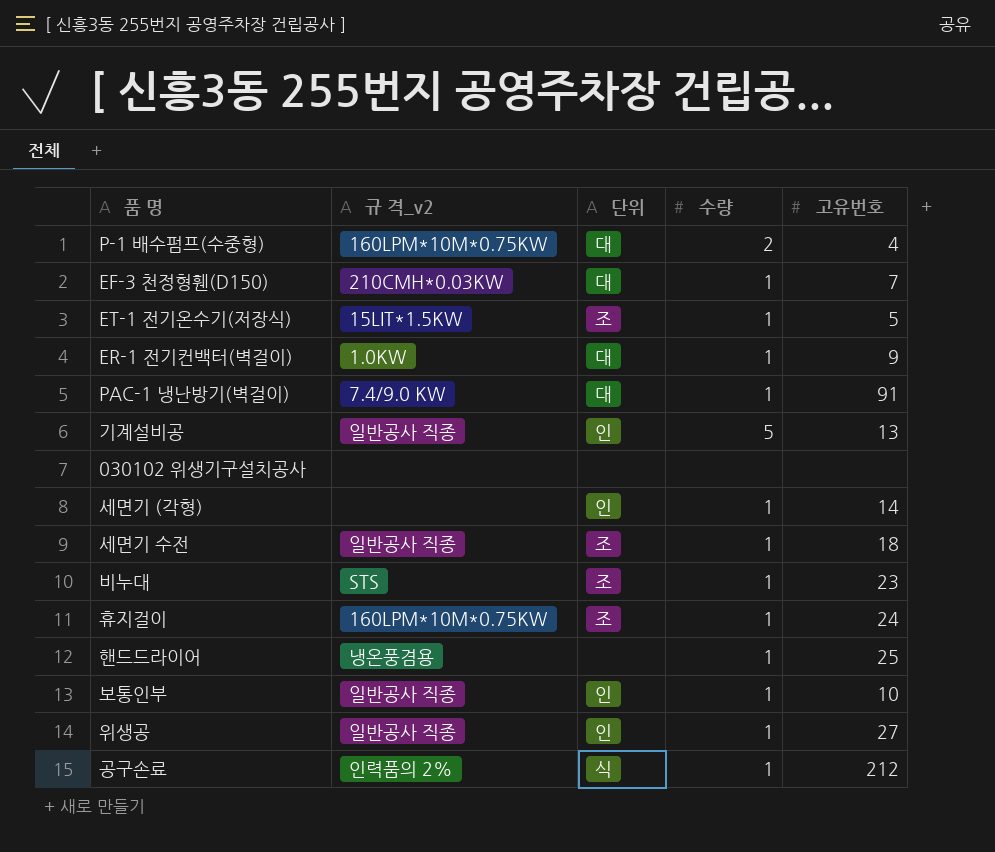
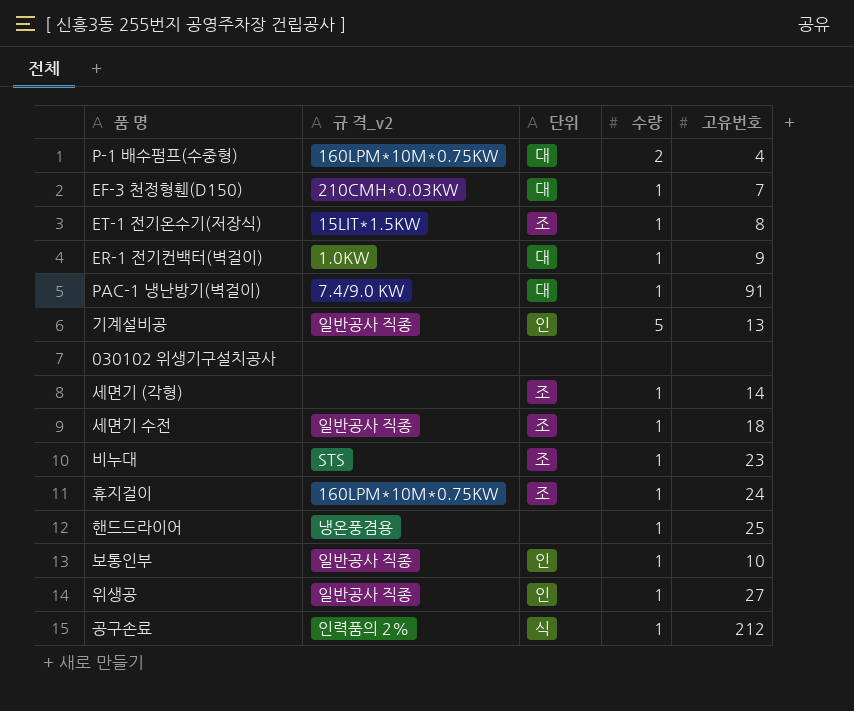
ET-1 전기온수기(저장식) | 고유번호: 5 -> 8
세면기 (각형) | 단위: 인 -> 조

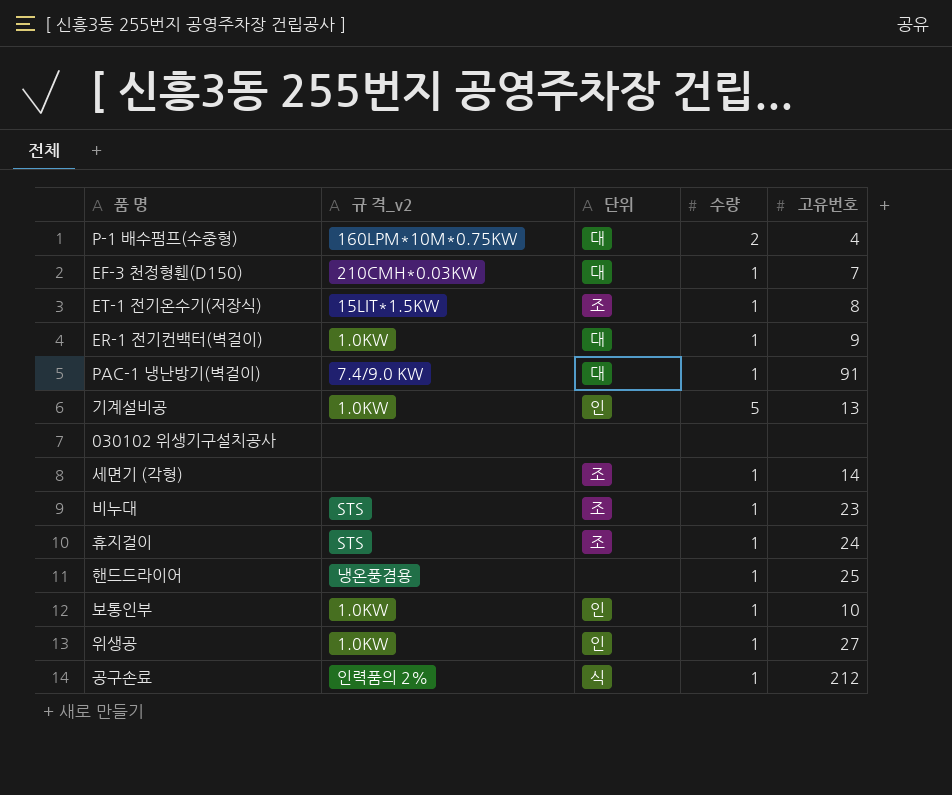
row 세면기 수전: 일반공사 직종 | 조 | 1 | 18 -> none
기계설비공 | 규 격_v2: 일반공사 직종 -> 1.0KW
휴지걸이 | 규 격_v2: 160LPM*10M*0.75KW -> STS
보통인부 | 규 격_v2: 일반공사 직종 -> 1.0KW
위생공 | 규 격_v2: 일반공사 직종 -> 1.0KW

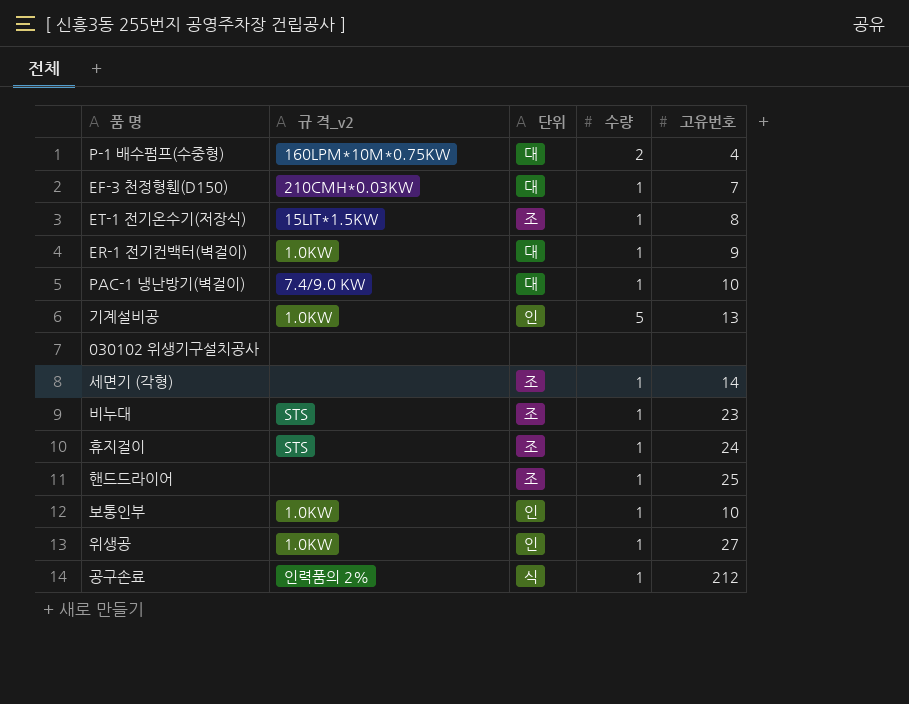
PAC-1 냉난방기(벽걸이) | 고유번호: 91 -> 10
핸드드라이어 | 규 격_v2: 냉온풍겸용 -> none
핸드드라이어 | 단위: none -> 조

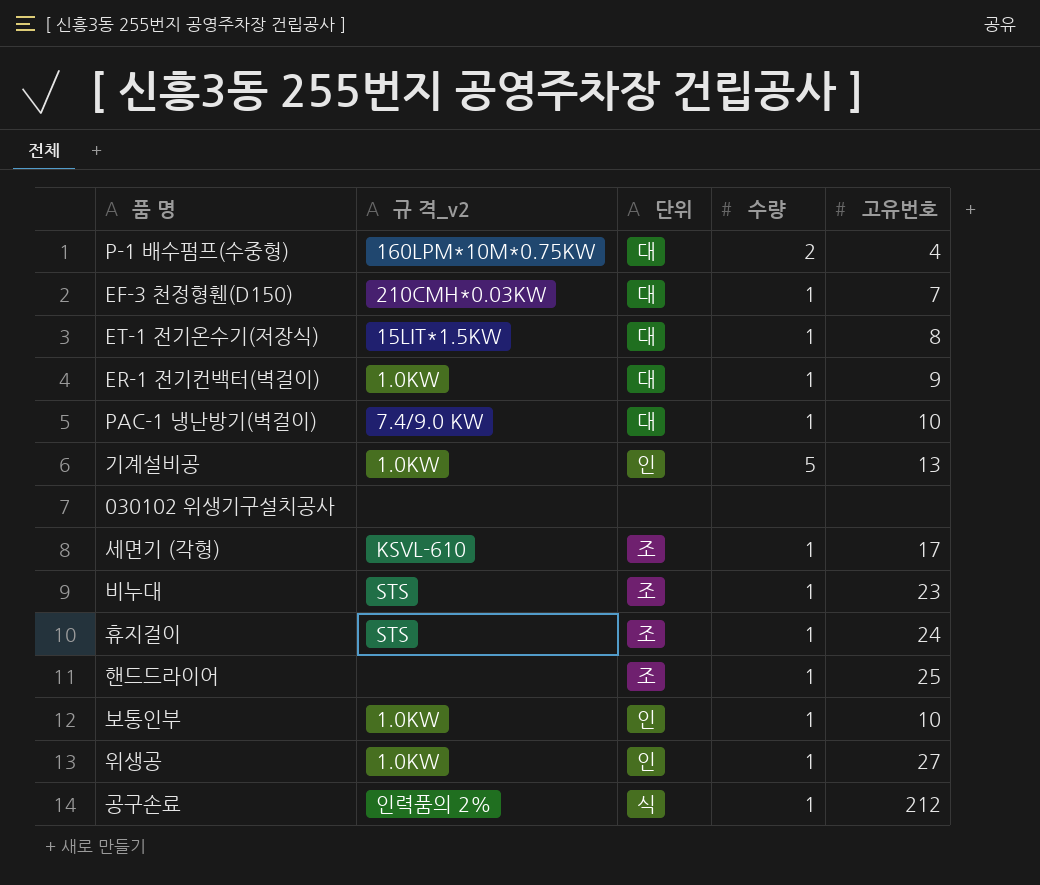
ET-1 전기온수기(저장식) | 단위: 조 -> 대
세면기 (각형) | 규 격_v2: none -> KSVL-610
세면기 (각형) | 고유번호: 14 -> 17

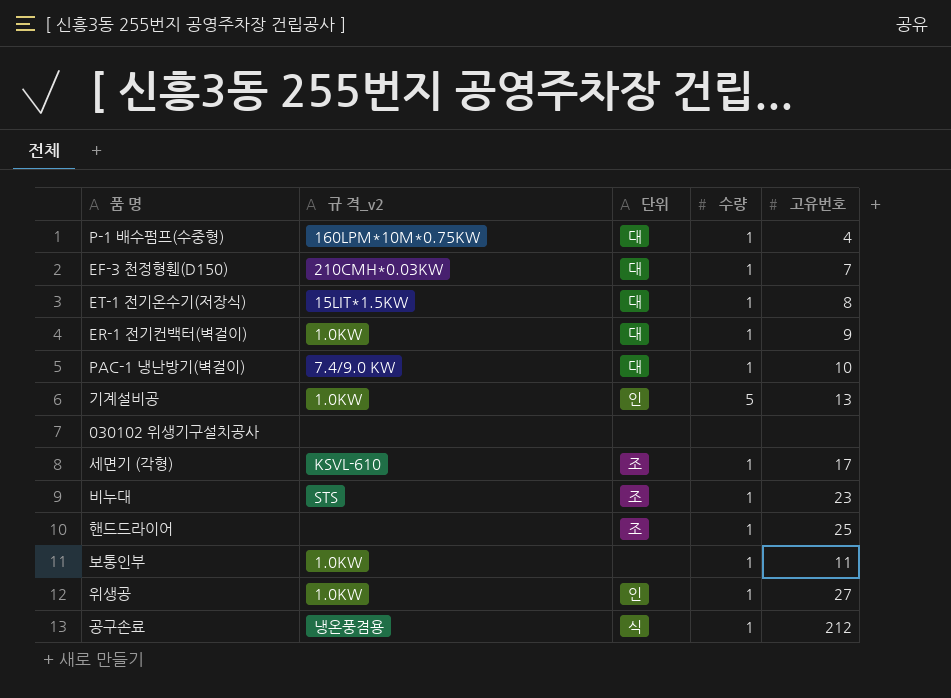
row 휴지걸이: STS | 조 | 1 | 24 -> none
P-1 배수펌프(수중형) | 수량: 2 -> 1
보통인부 | 단위: 인 -> none
보통인부 | 고유번호: 10 -> 11
공구손료 | 규 격_v2: 인력품의 2% -> 냉온풍겸용

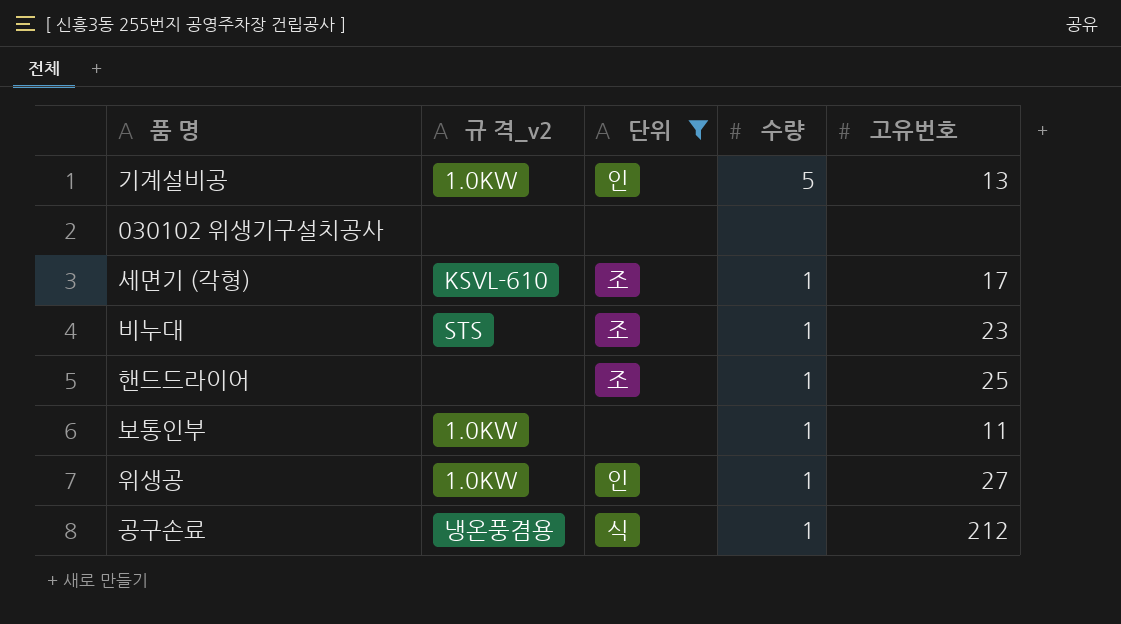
filter: none -> 단위 != 대

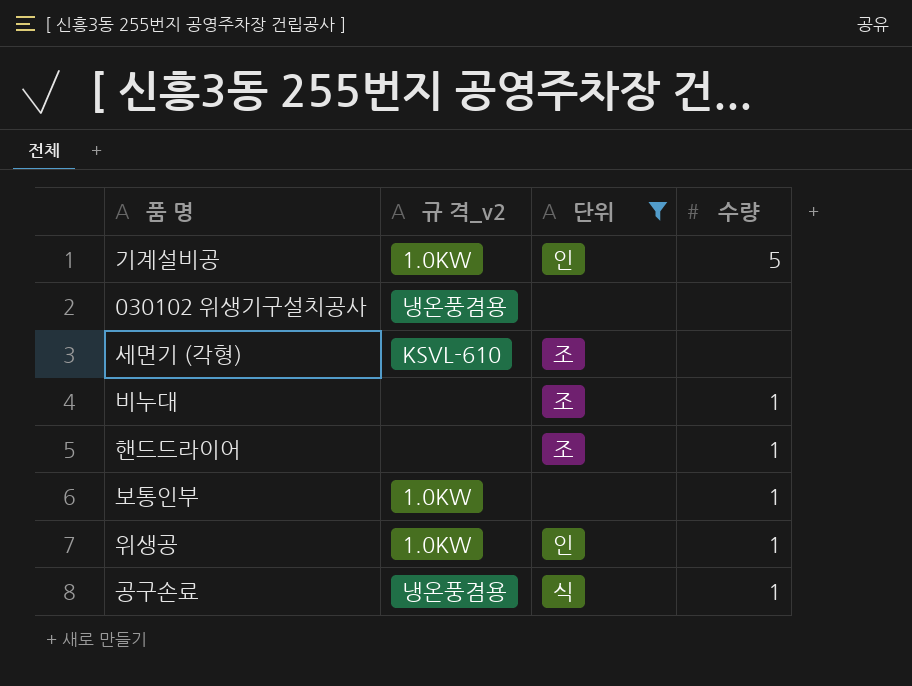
column 고유번호 | position: 5 -> none
030102 위생기구설치공사 | 규 격_v2: none -> 냉온풍겸용
세면기 (각형) | 수량: 1 -> none
비누대 | 규 격_v2: STS -> none

